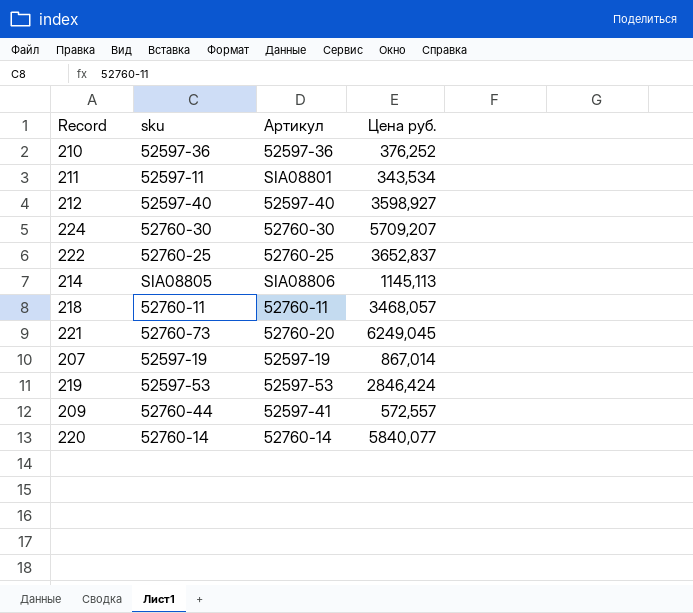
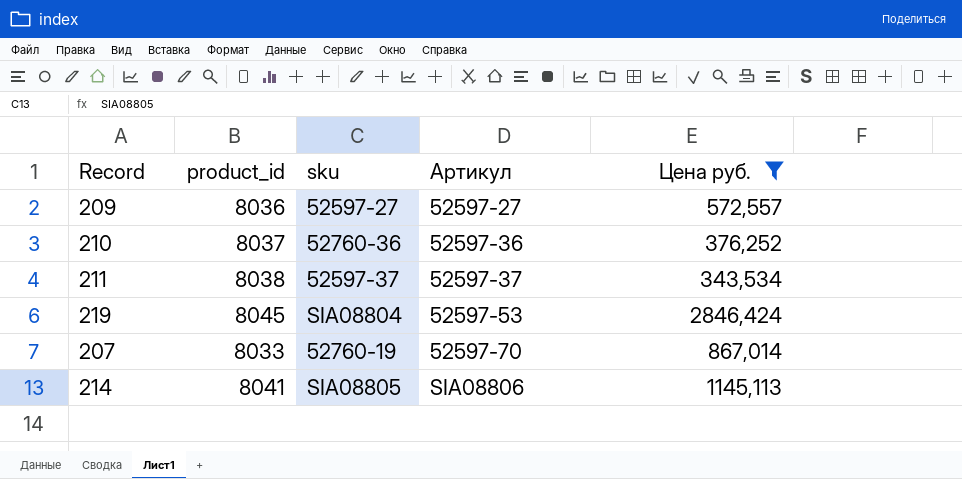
filter: none -> Цена руб. <= 2846,424
row order: none -> Артикул ascending
column product_id | position: none -> 2
209 | sku: 52760-44 -> 52597-27
209 | Артикул: 52597-41 -> 52597-27
210 | sku: 52597-36 -> 52760-36
211 | sku: 52597-11 -> 52597-37
211 | Артикул: SIA08801 -> 52597-37
219 | sku: 52597-53 -> SIA08804
207 | sku: 52597-19 -> 52760-19
207 | Артикул: 52597-19 -> 52597-70

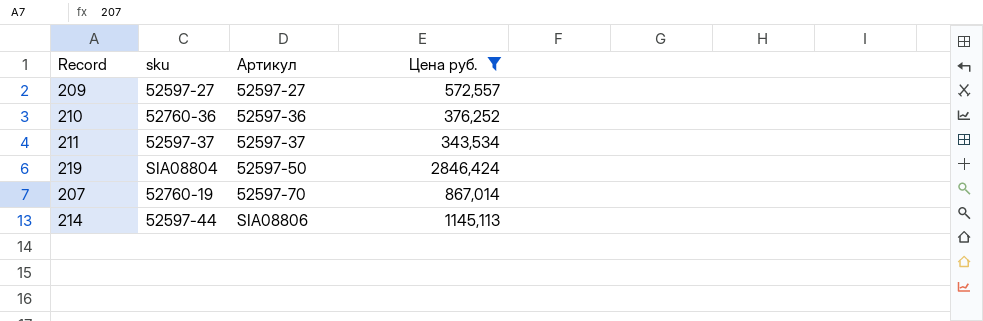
column product_id | position: 2 -> none
219 | Артикул: 52597-53 -> 52597-50
214 | sku: SIA08805 -> 52597-44

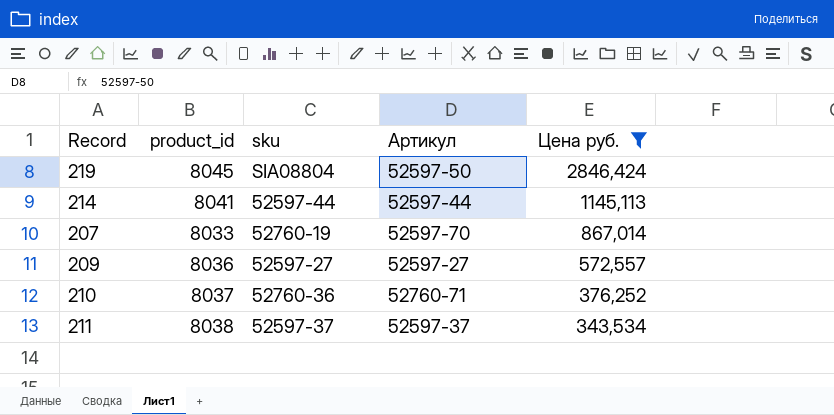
row order: Артикул ascending -> Цена руб. descending
column product_id | position: none -> 2
214 | Артикул: SIA08806 -> 52597-44
210 | Артикул: 52597-36 -> 52760-71

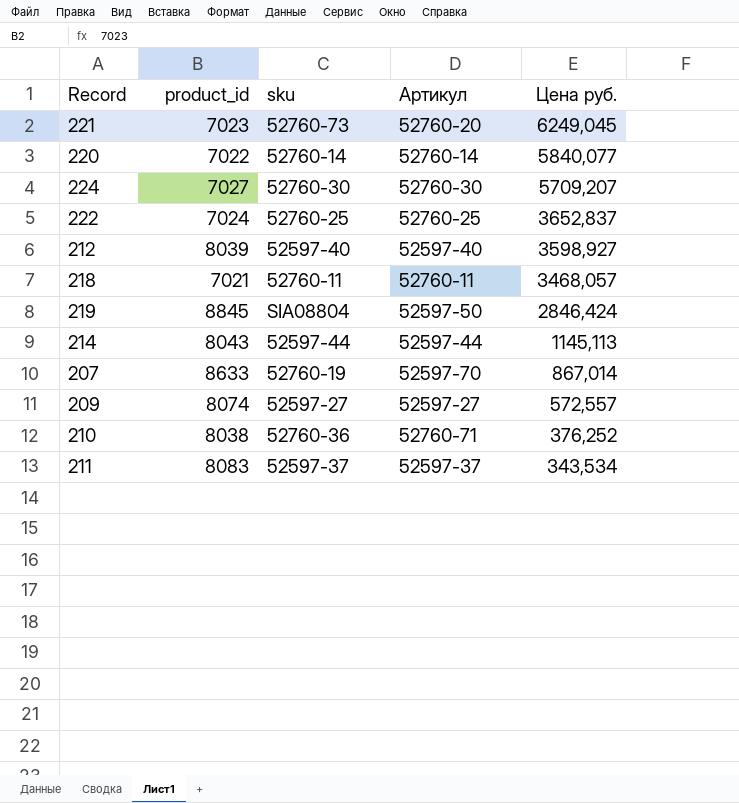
filter: Цена руб. <= 2846,424 -> none
219 | product_id: 8045 -> 8845
214 | product_id: 8041 -> 8043
207 | product_id: 8033 -> 8633
209 | product_id: 8036 -> 8074
210 | product_id: 8037 -> 8038
211 | product_id: 8038 -> 8083

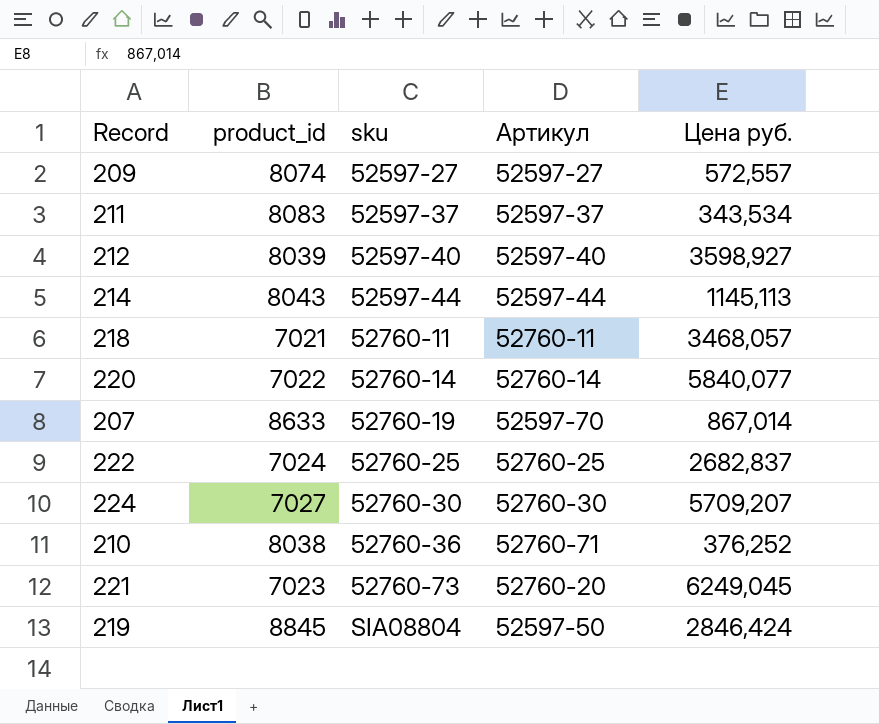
row order: Цена руб. descending -> sku ascending
222 | Цена руб.: 3652,837 -> 2682,837

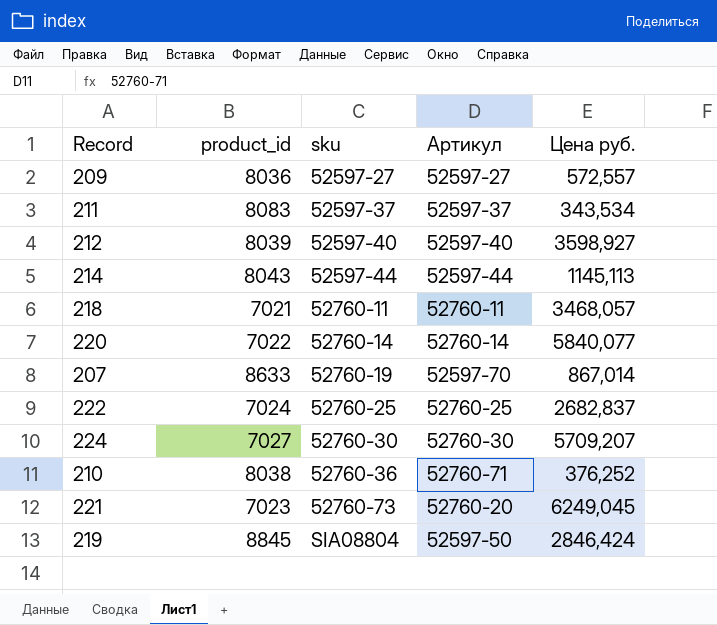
209 | product_id: 8074 -> 8036

